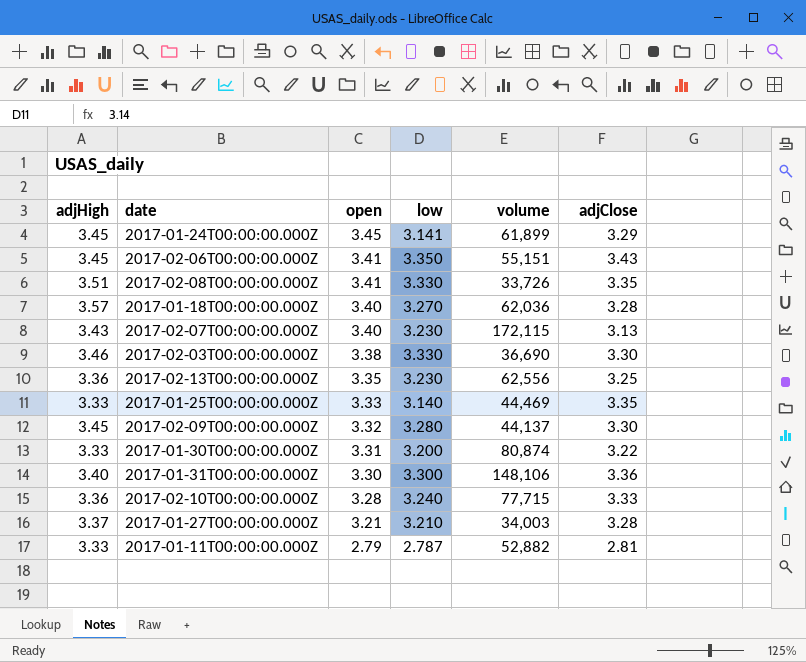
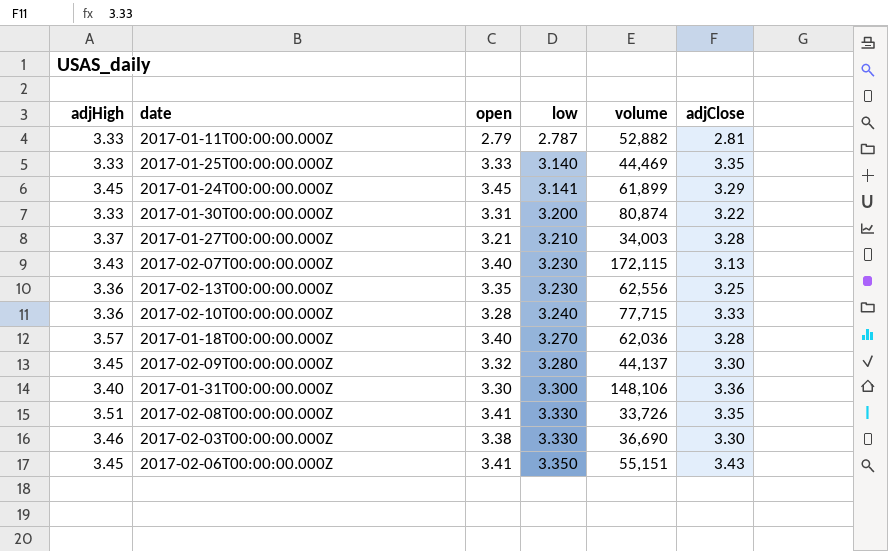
row order: open descending -> low ascending

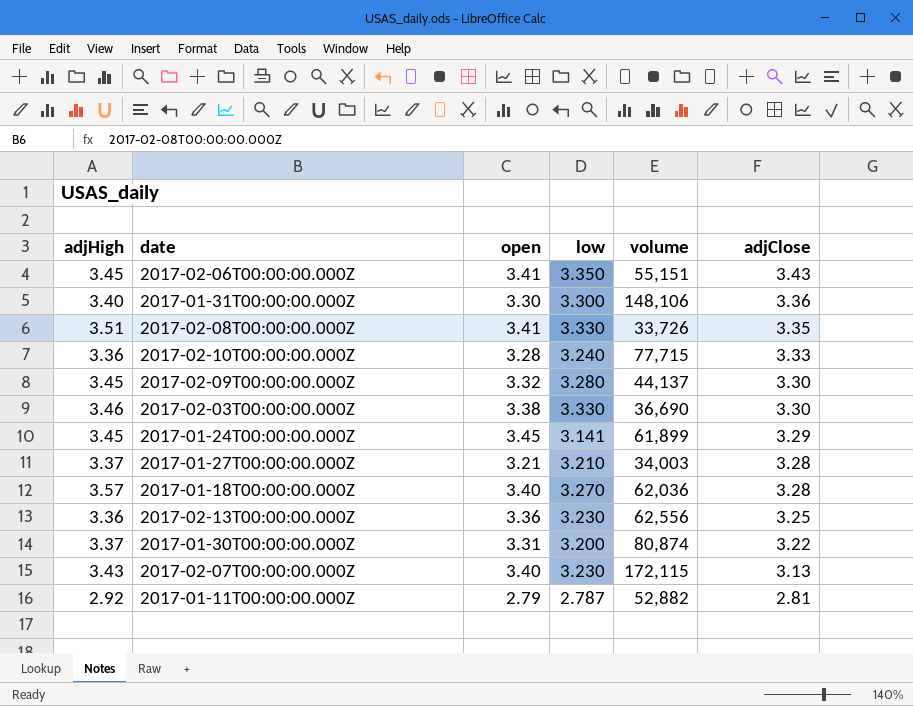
row order: low ascending -> adjClose descending
row 2017-01-25T00:00:00.000Z: 3.33 | 3.33 | 3.140 | 44,469 | 3.35 -> none
2017-02-13T00:00:00.000Z | open: 3.35 -> 3.36
2017-01-30T00:00:00.000Z | adjHigh: 3.33 -> 3.37
2017-01-11T00:00:00.000Z | adjHigh: 3.33 -> 2.92

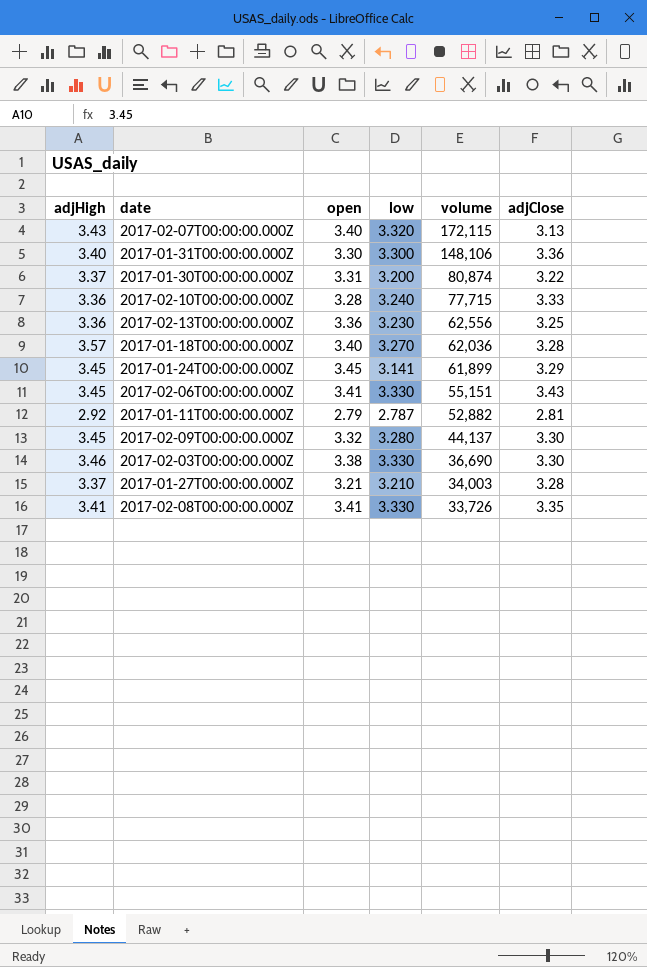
row order: adjClose descending -> volume descending
2017-02-07T00:00:00.000Z | low: 3.230 -> 3.320
2017-02-06T00:00:00.000Z | low: 3.350 -> 3.330
2017-02-08T00:00:00.000Z | adjHigh: 3.51 -> 3.41

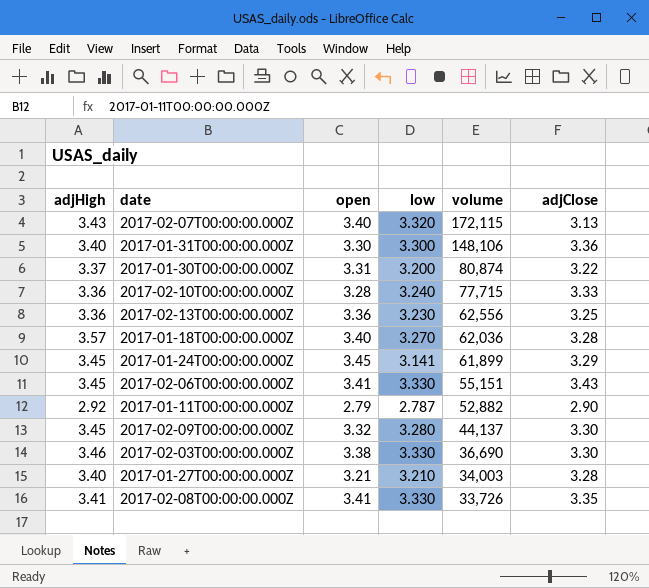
2017-01-11T00:00:00.000Z | adjClose: 2.81 -> 2.90
2017-01-27T00:00:00.000Z | adjHigh: 3.37 -> 3.40

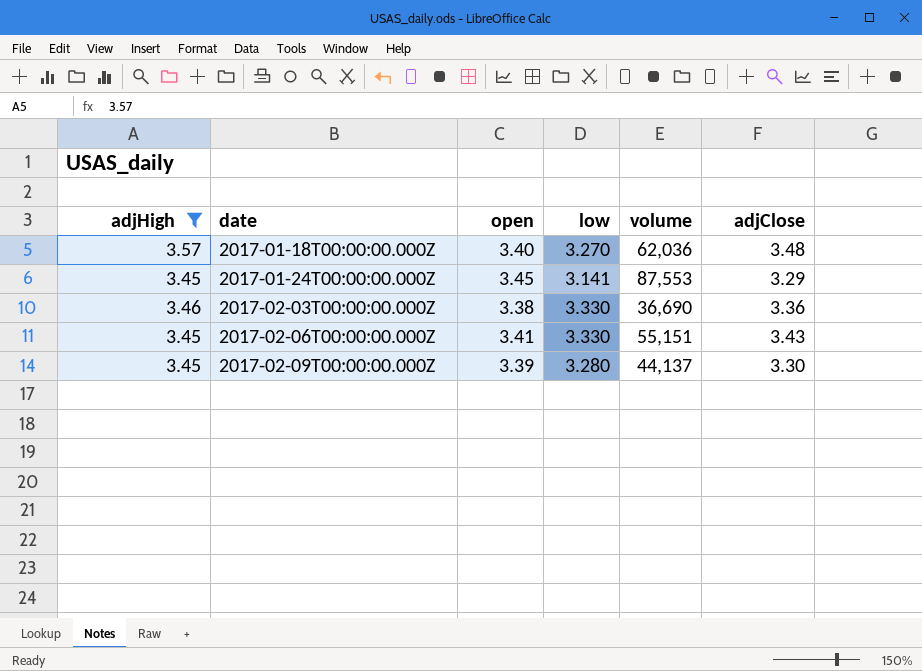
filter: none -> adjHigh >= 3.45
row order: volume descending -> date ascending
2017-01-18T00:00:00.000Z | adjClose: 3.28 -> 3.48
2017-01-24T00:00:00.000Z | volume: 61,899 -> 87,553
2017-02-03T00:00:00.000Z | adjClose: 3.30 -> 3.36
2017-02-09T00:00:00.000Z | open: 3.32 -> 3.39

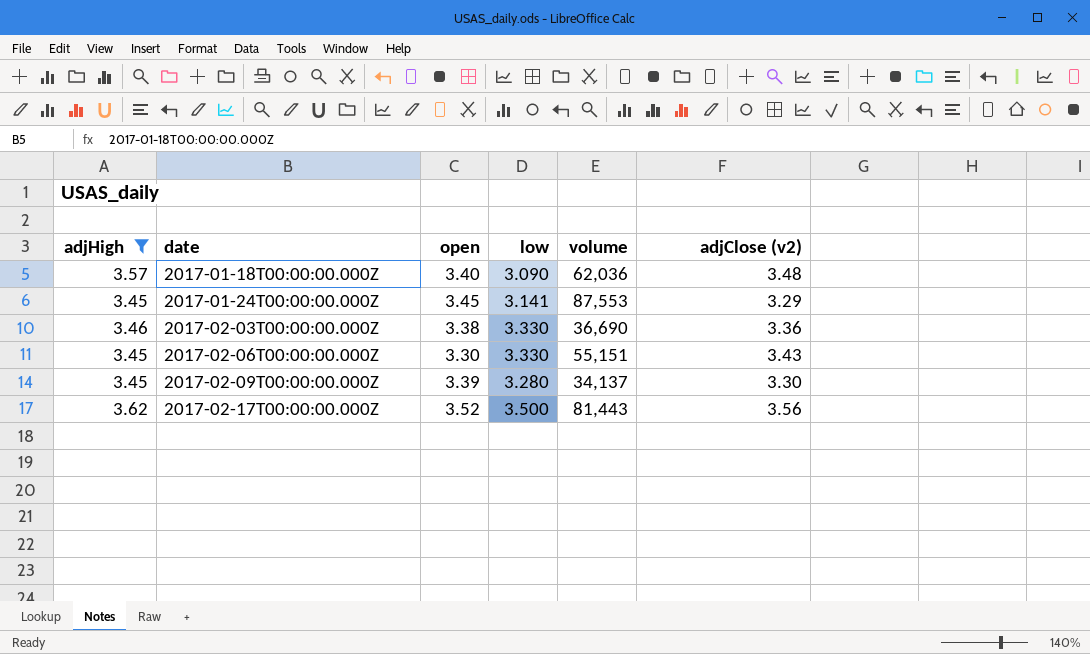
column name: adjClose -> adjClose (v2)
2017-01-18T00:00:00.000Z | low: 3.270 -> 3.090
2017-02-06T00:00:00.000Z | open: 3.41 -> 3.30
2017-02-09T00:00:00.000Z | volume: 44,137 -> 34,137
row 2017-02-17T00:00:00.000Z: none -> 3.62 | 3.52 | 3.500 | 81,443 | 3.56

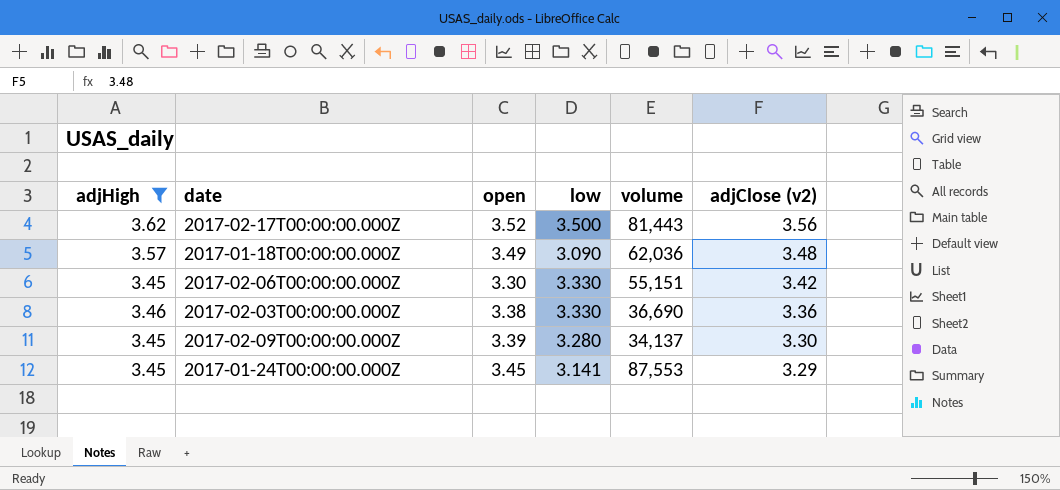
row order: date ascending -> adjClose (v2) descending
2017-01-18T00:00:00.000Z | open: 3.40 -> 3.49
2017-02-06T00:00:00.000Z | adjClose (v2): 3.43 -> 3.42

